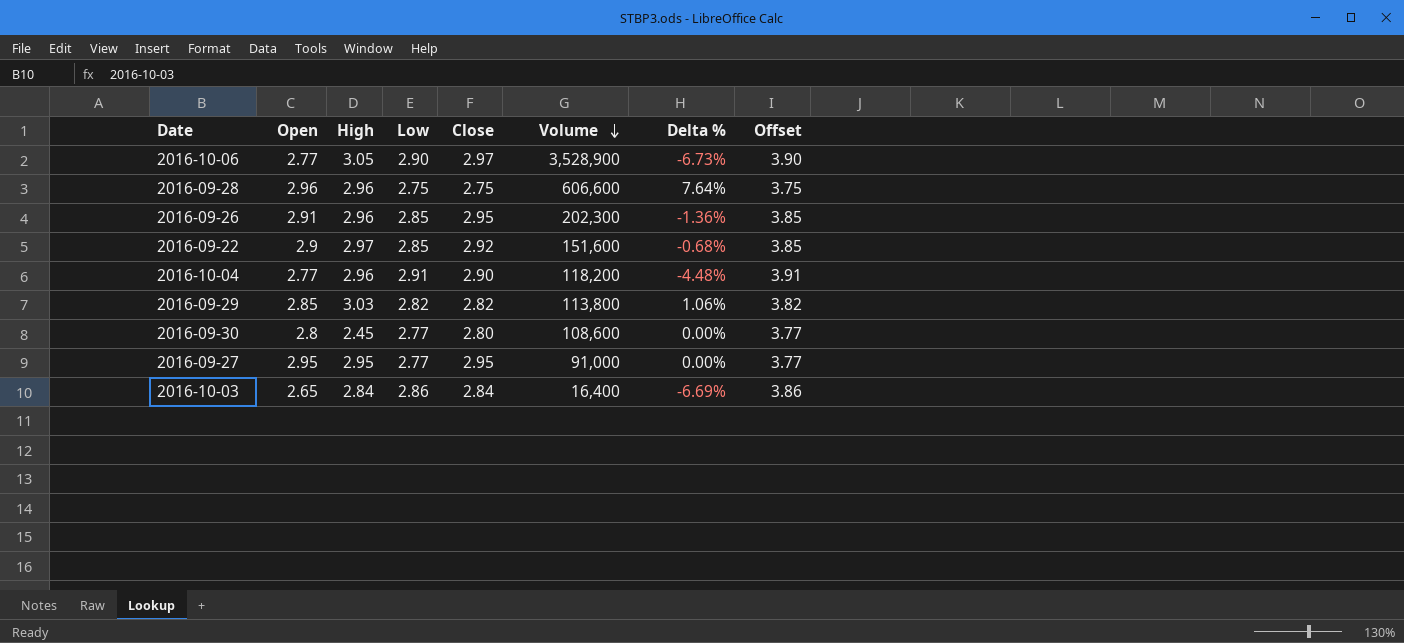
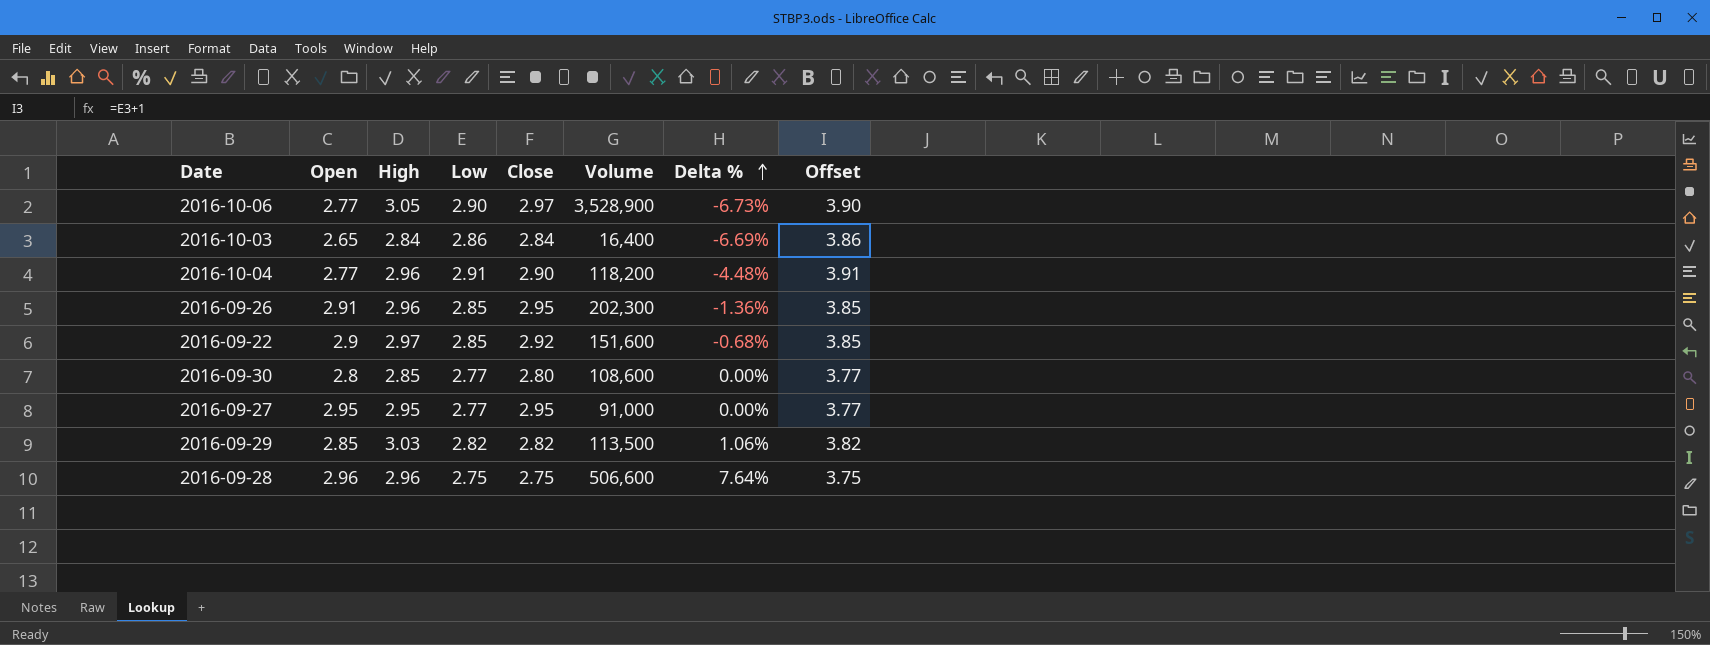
row order: Volume descending -> Delta % ascending
2016-09-30 | High: 2.45 -> 2.85
2016-09-29 | Volume: 113,800 -> 113,500
2016-09-28 | Volume: 606,600 -> 506,600

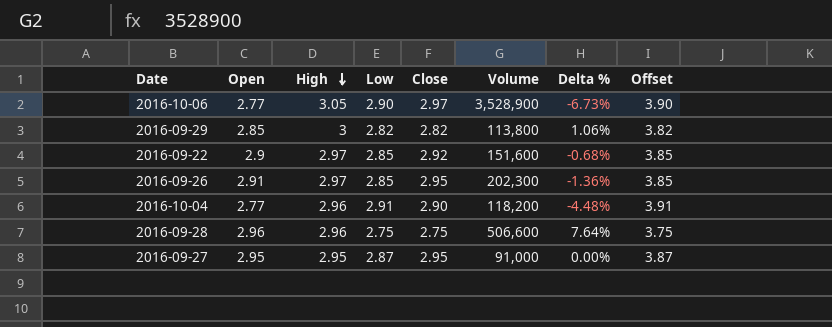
row order: Delta % ascending -> High descending
row 2016-10-03: 2.65 | 2.84 | 2.86 | 2.84 | 16,400 | -6.69% | 3.86 -> none
row 2016-09-30: 2.8 | 2.85 | 2.77 | 2.80 | 108,600 | 0.00% | 3.77 -> none
2016-09-29 | High: 3.03 -> 3
2016-09-29 | Volume: 113,500 -> 113,800
2016-09-26 | High: 2.96 -> 2.97
2016-09-27 | Low: 2.77 -> 2.87
2016-09-27 | Offset: 3.77 -> 3.87

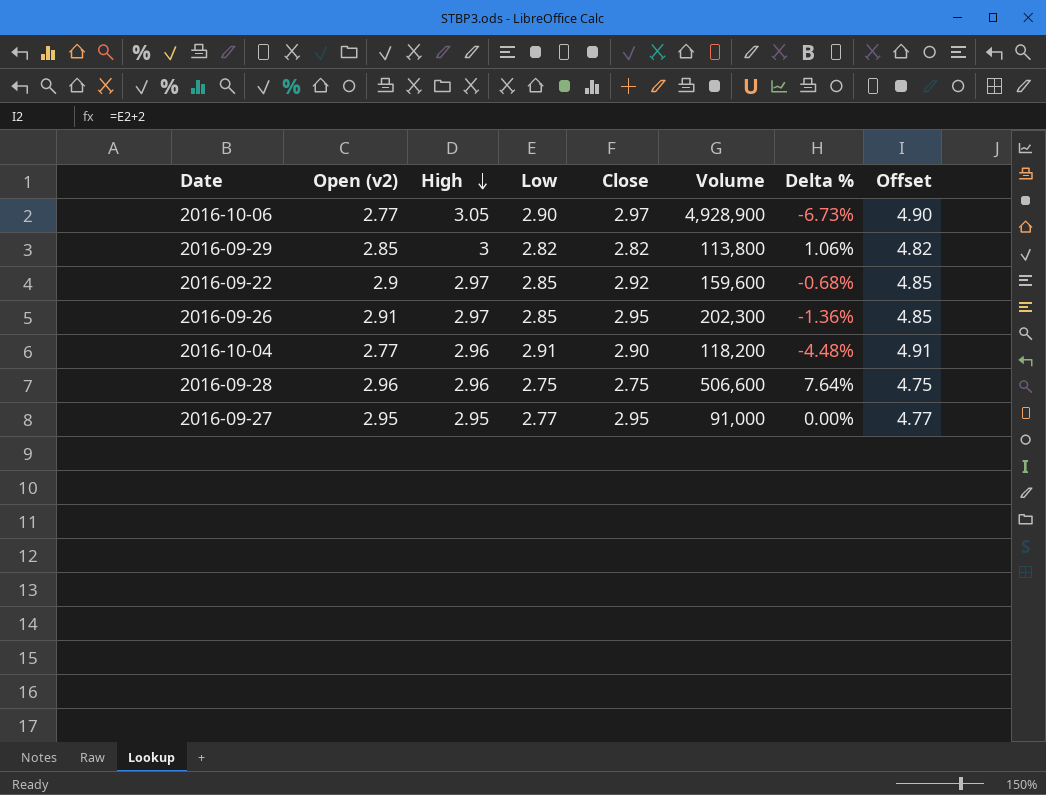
column name: Open -> Open (v2)
column Offset | formula: [Low] + 1 -> [Low] + 2
2016-10-06 | Volume: 3,528,900 -> 4,928,900
2016-09-22 | Volume: 151,600 -> 159,600
2016-09-27 | Low: 2.87 -> 2.77

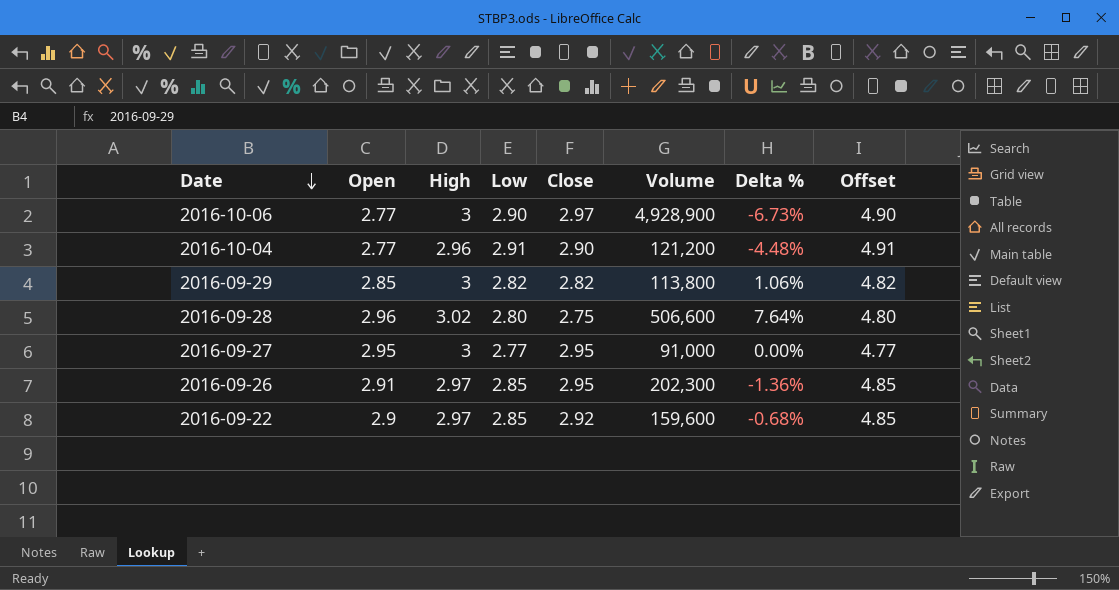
row order: High descending -> Date descending
column name: Open (v2) -> Open
2016-10-06 | High: 3.05 -> 3
2016-10-04 | Volume: 118,200 -> 121,200
2016-09-28 | High: 2.96 -> 3.02
2016-09-28 | Low: 2.75 -> 2.80
2016-09-28 | Offset: 4.75 -> 4.80
2016-09-27 | High: 2.95 -> 3

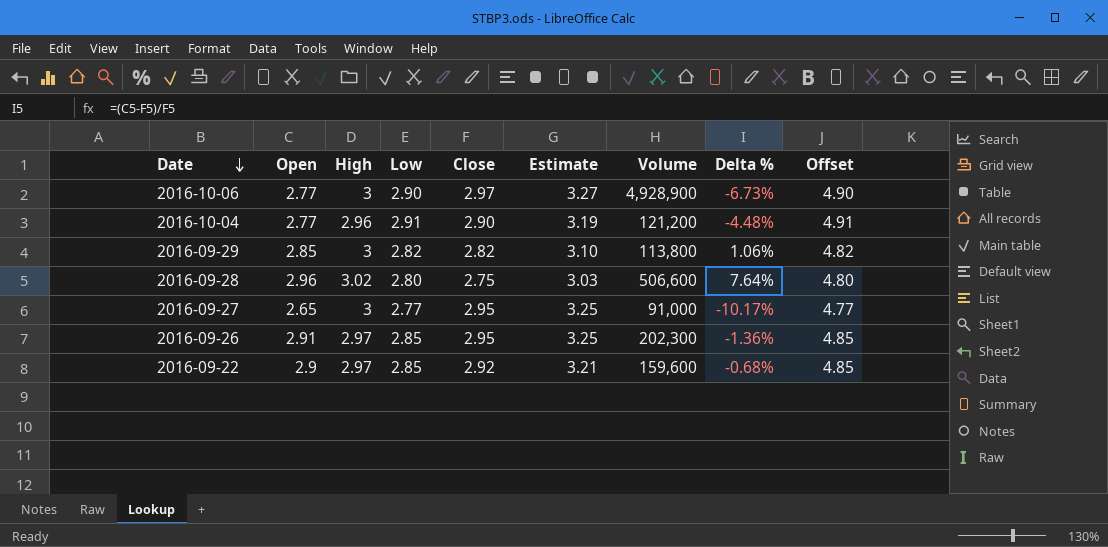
column Estimate | formula: none -> [Close] * 1.1
2016-09-27 | Open: 2.95 -> 2.65
2016-09-27 | Delta %: 0.00% -> -10.17%

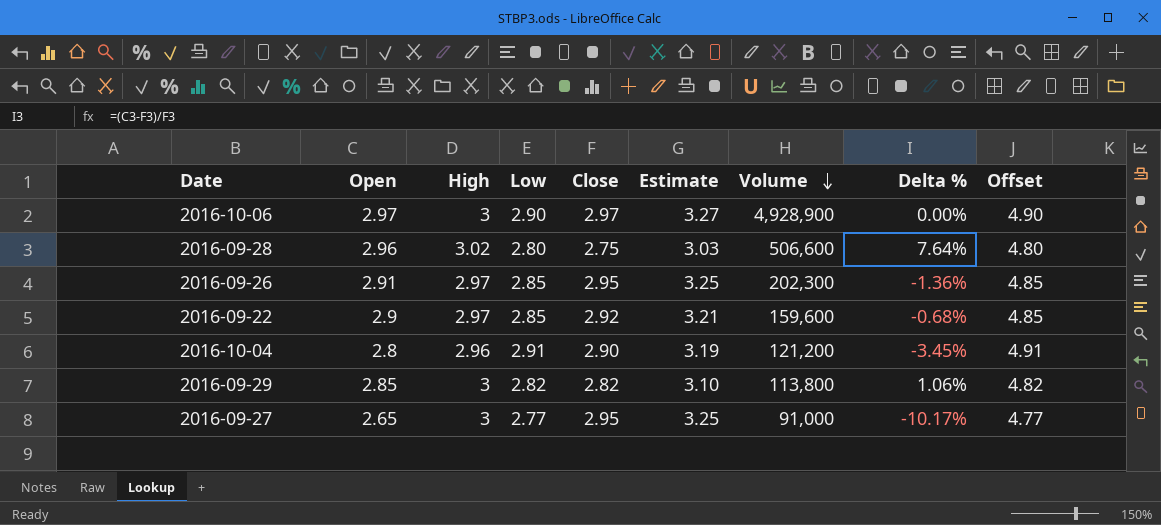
row order: Date descending -> Volume descending
2016-10-06 | Open: 2.77 -> 2.97
2016-10-06 | Delta %: -6.73% -> 0.00%
2016-10-04 | Open: 2.77 -> 2.8
2016-10-04 | Delta %: -4.48% -> -3.45%

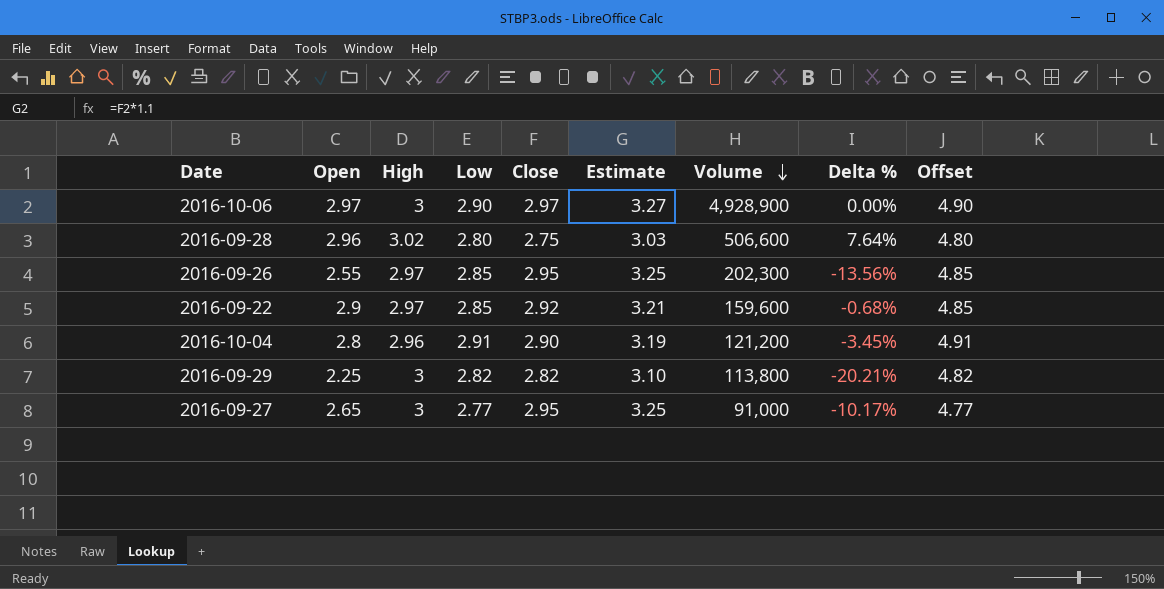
2016-09-26 | Open: 2.91 -> 2.55
2016-09-26 | Delta %: -1.36% -> -13.56%
2016-09-29 | Open: 2.85 -> 2.25
2016-09-29 | Delta %: 1.06% -> -20.21%

